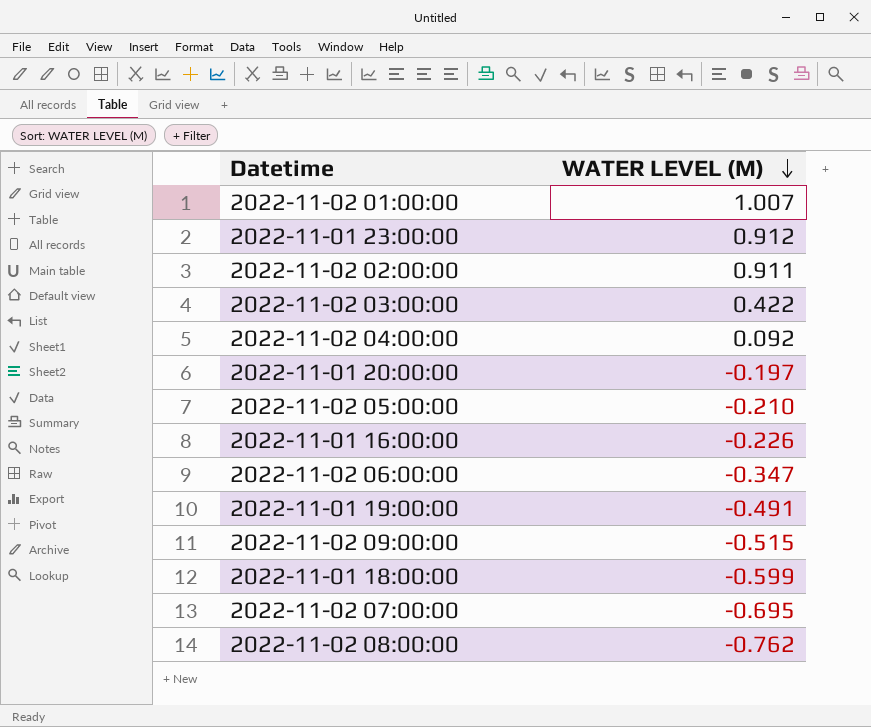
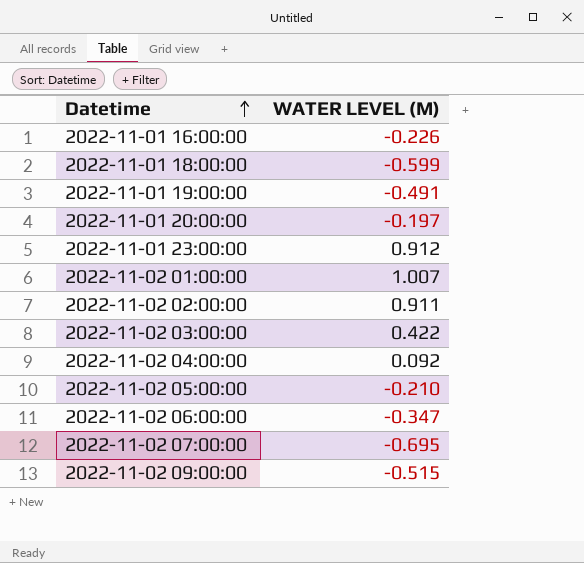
row order: WATER LEVEL (M) descending -> Datetime ascending
row 2022-11-02 08:00:00: -0.762 -> none

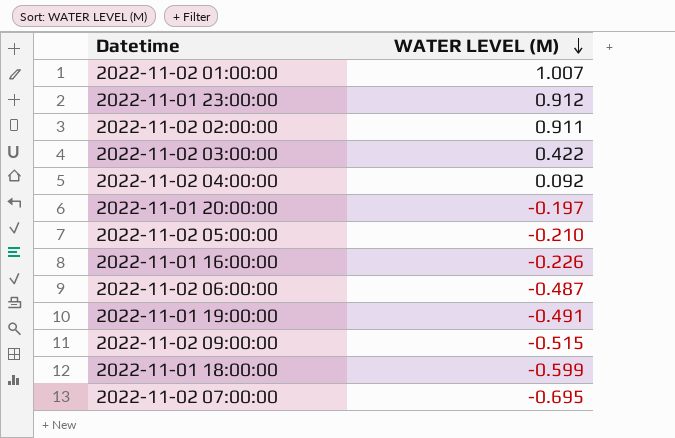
row order: Datetime ascending -> WATER LEVEL (M) descending
2022-11-02 06:00:00 | WATER LEVEL (M): -0.347 -> -0.487

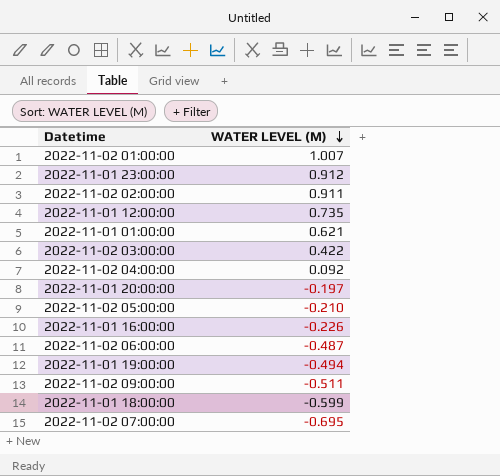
row 2022-11-01 12:00:00: none -> 0.735
row 2022-11-01 01:00:00: none -> 0.621
2022-11-01 19:00:00 | WATER LEVEL (M): -0.491 -> -0.494
2022-11-02 09:00:00 | WATER LEVEL (M): -0.515 -> -0.511

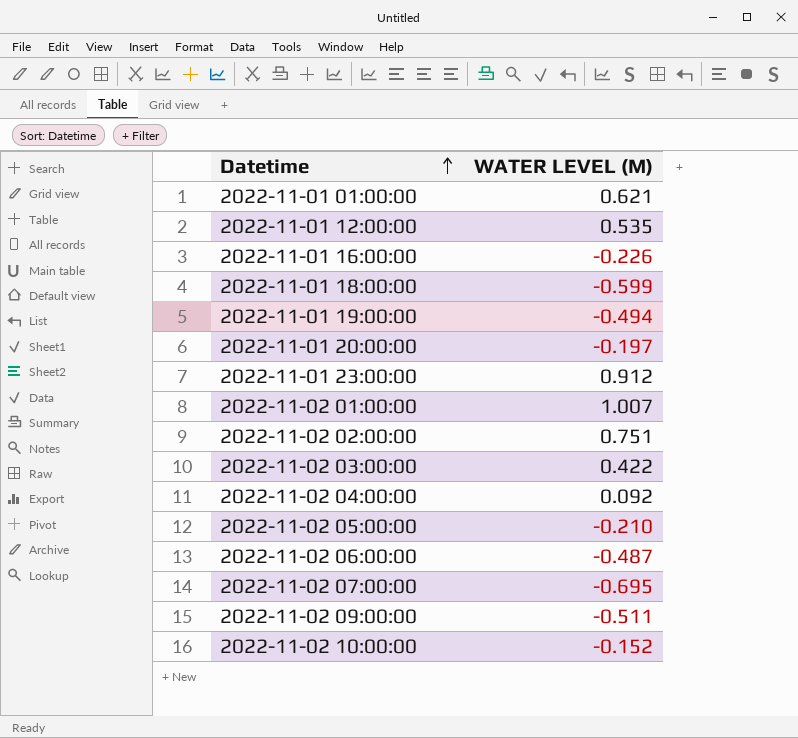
row order: WATER LEVEL (M) descending -> Datetime ascending
2022-11-01 12:00:00 | WATER LEVEL (M): 0.735 -> 0.535
2022-11-02 02:00:00 | WATER LEVEL (M): 0.911 -> 0.751
row 2022-11-02 10:00:00: none -> -0.152

